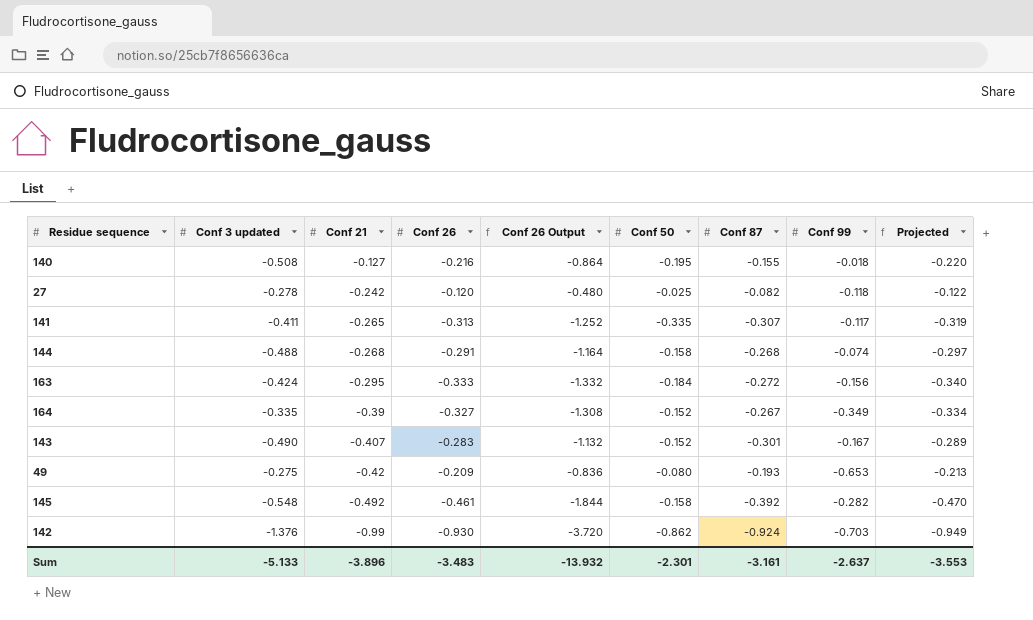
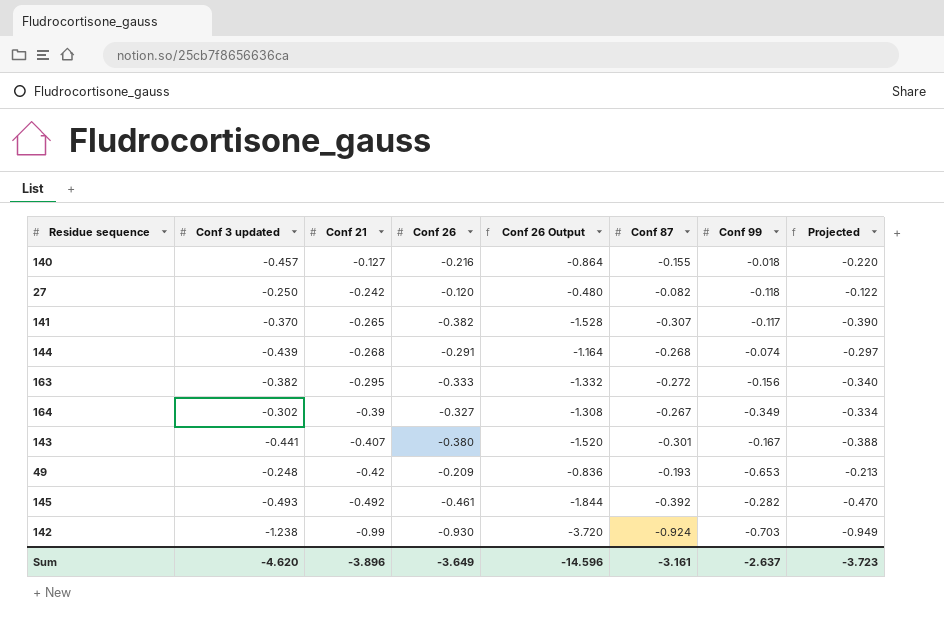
column Conf 50 | position: 6 -> none
140 | Conf 3 updated: -0.508 -> -0.457
27 | Conf 3 updated: -0.278 -> -0.250
141 | Conf 3 updated: -0.411 -> -0.370
141 | Conf 26: -0.313 -> -0.382
141 | Conf 26 Output: -1.252 -> -1.528
141 | Projected: -0.319 -> -0.390
144 | Conf 3 updated: -0.488 -> -0.439
163 | Conf 3 updated: -0.424 -> -0.382
164 | Conf 3 updated: -0.335 -> -0.302
143 | Conf 3 updated: -0.490 -> -0.441
143 | Conf 26: -0.283 -> -0.380
143 | Conf 26 Output: -1.132 -> -1.520
143 | Projected: -0.289 -> -0.388
49 | Conf 3 updated: -0.275 -> -0.248
145 | Conf 3 updated: -0.548 -> -0.493
142 | Conf 3 updated: -1.376 -> -1.238
Sum | Conf 3 updated: -5.133 -> -4.620
Sum | Conf 26: -3.483 -> -3.649
Sum | Conf 26 Output: -13.932 -> -14.596
Sum | Projected: -3.553 -> -3.723

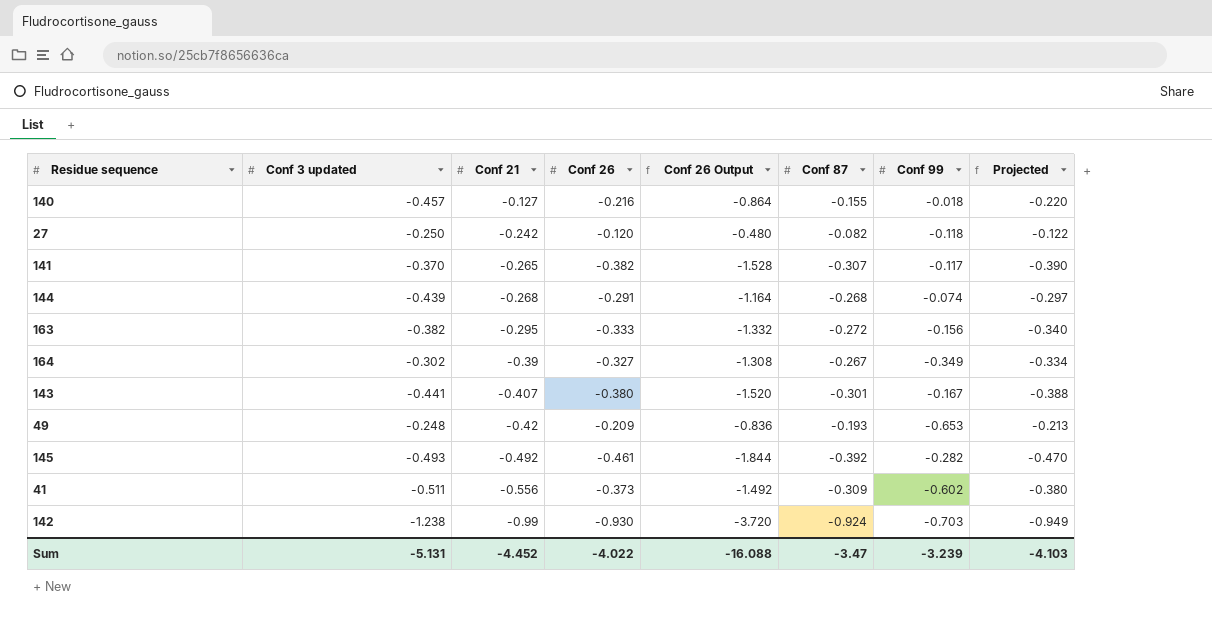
row 41: none -> -0.511 | -0.556 | -0.373 | -1.492 | -0.309 | -0.602 | -0.380
Sum | Conf 3 updated: -4.620 -> -5.131
Sum | Conf 21: -3.896 -> -4.452
Sum | Conf 26: -3.649 -> -4.022
Sum | Conf 26 Output: -14.596 -> -16.088
Sum | Conf 87: -3.161 -> -3.47
Sum | Conf 99: -2.637 -> -3.239
Sum | Projected: -3.723 -> -4.103

